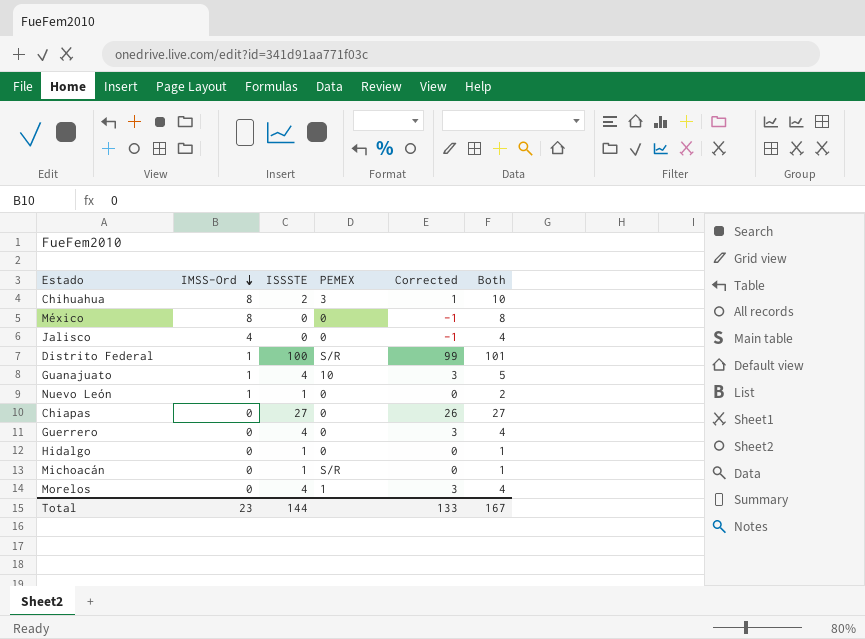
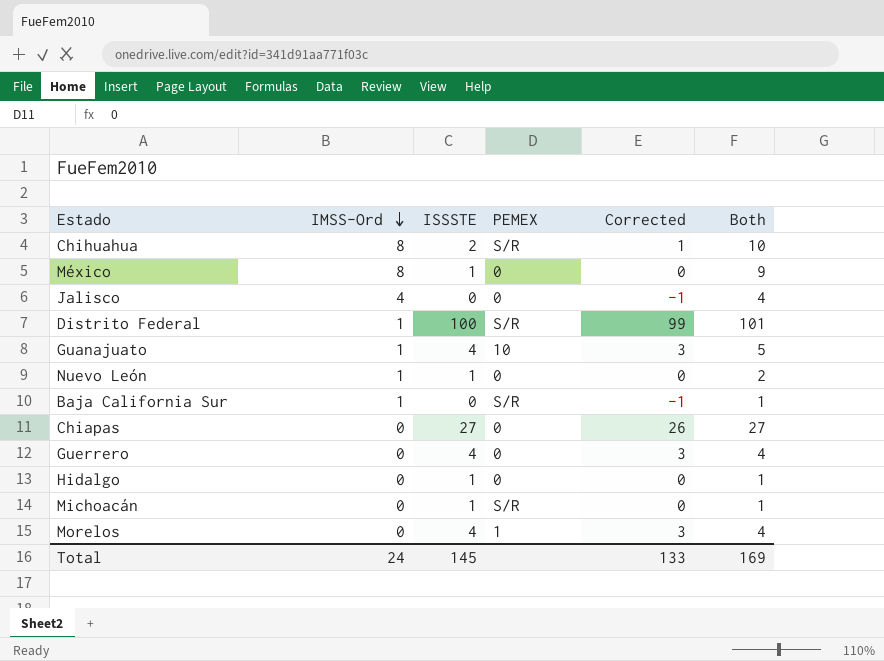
Chihuahua | PEMEX: 3 -> S/R
México | ISSSTE: 0 -> 1
México | Corrected: -1 -> 0
México | Both: 8 -> 9
row Baja California Sur: none -> 1 | 0 | S/R | -1 | 1
Total | IMSS-Ord: 23 -> 24
Total | ISSSTE: 144 -> 145
Total | Both: 167 -> 169

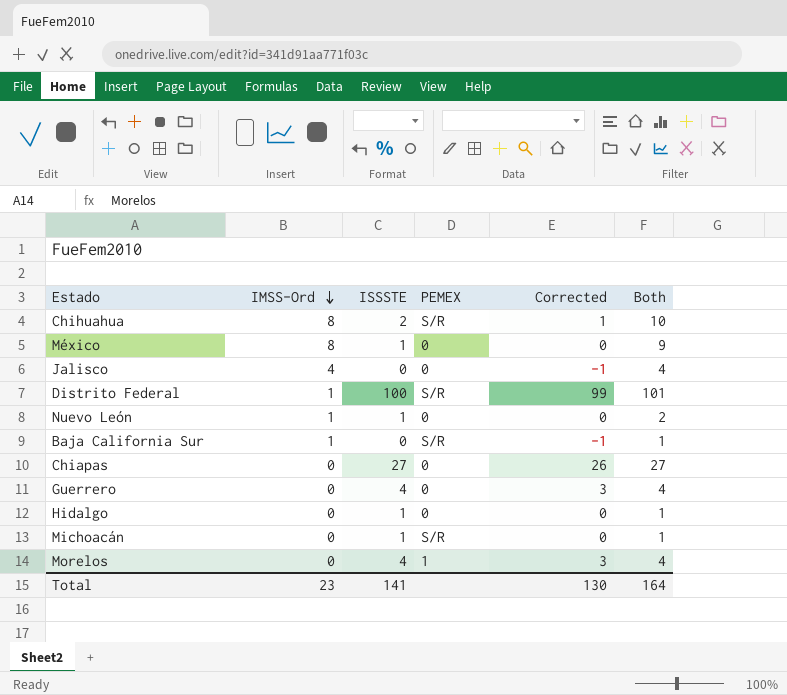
row Guanajuato: 1 | 4 | 10 | 3 | 5 -> none
Total | IMSS-Ord: 24 -> 23
Total | ISSSTE: 145 -> 141
Total | Corrected: 133 -> 130
Total | Both: 169 -> 164

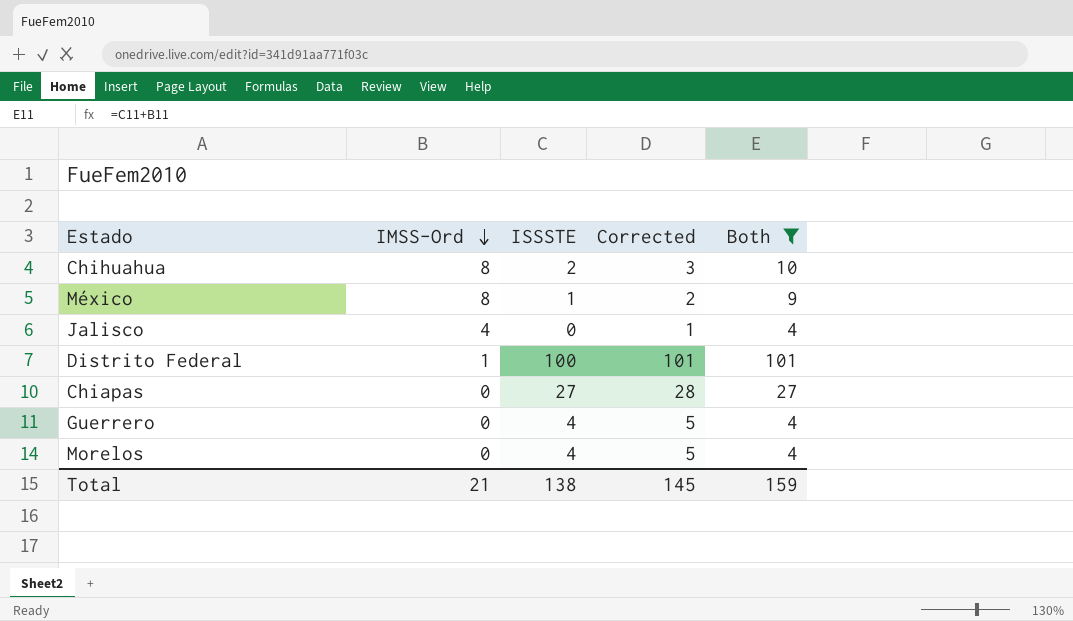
filter: none -> Both >= 4
column PEMEX | position: 4 -> none
column Corrected | formula: [ISSSTE] - 1 -> [ISSSTE] + 1
Total | IMSS-Ord: 23 -> 21
Total | ISSSTE: 141 -> 138
Total | Corrected: 130 -> 145
Total | Both: 164 -> 159

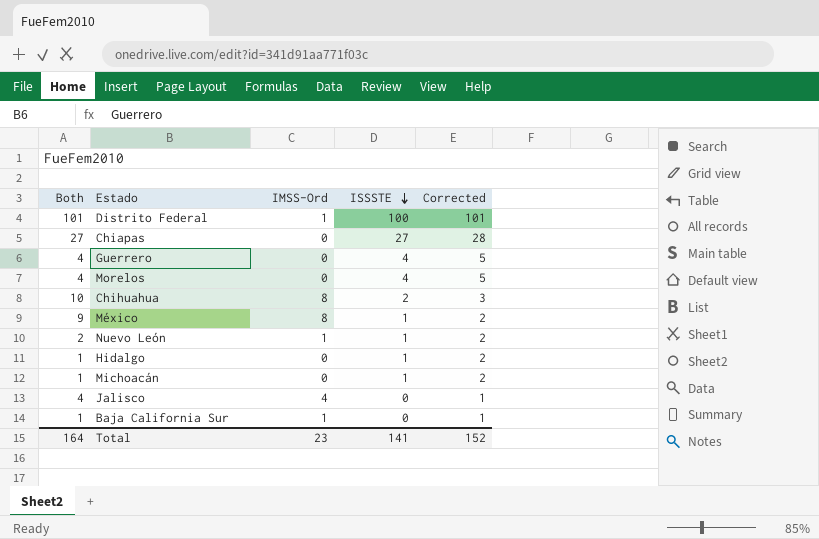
filter: Both >= 4 -> none
row order: IMSS-Ord descending -> ISSSTE descending
column Both | position: 5 -> 1
Total | Both: 159 -> 164
Total | IMSS-Ord: 21 -> 23
Total | ISSSTE: 138 -> 141
Total | Corrected: 145 -> 152

